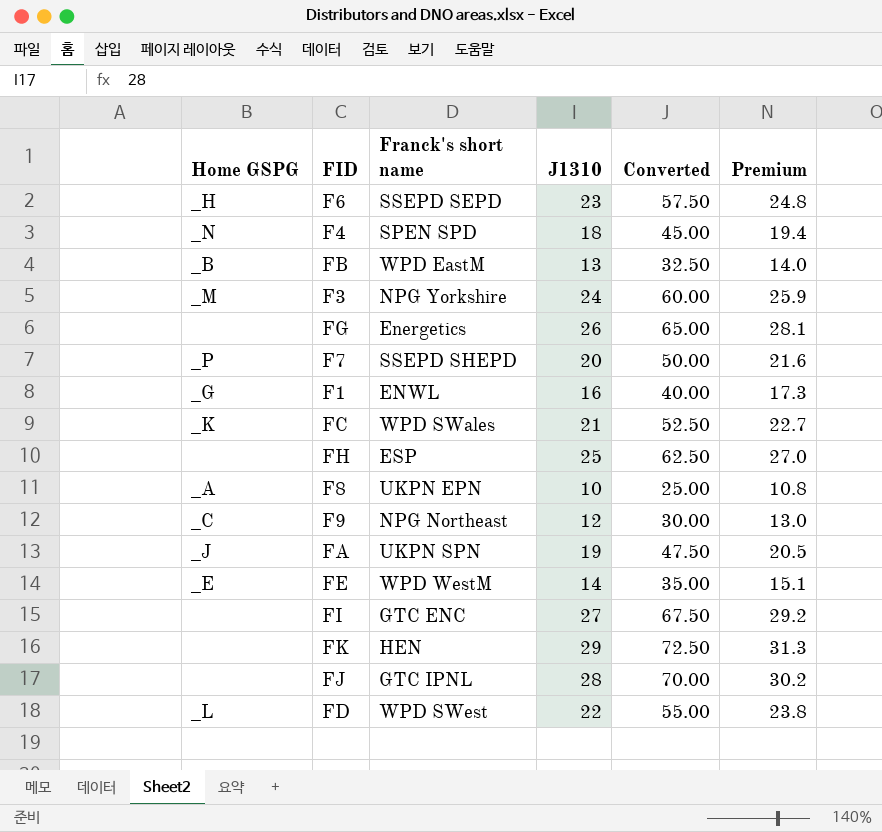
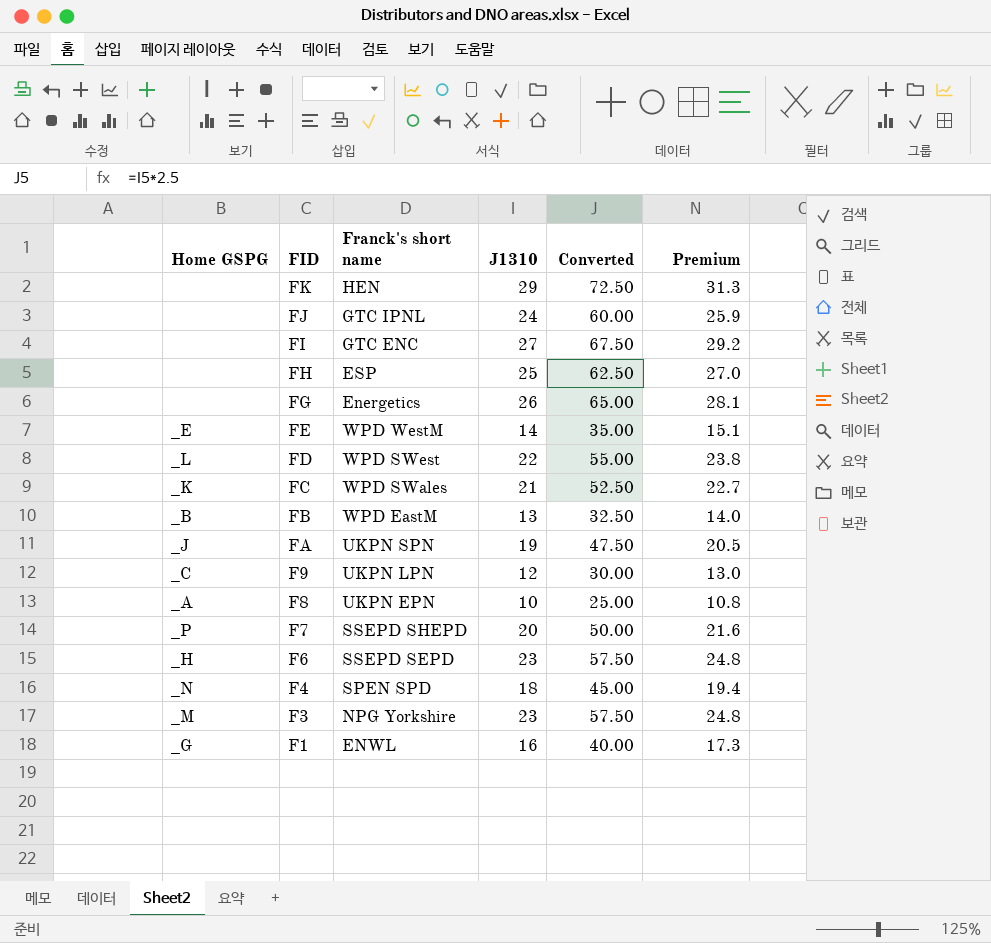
row order: none -> FID descending
FJ | J1310: 28 -> 24
FJ | Converted: 70.00 -> 60.00
FJ | Premium: 30.2 -> 25.9
F9 | Franck's short name: NPG Northeast -> UKPN LPN
F3 | J1310: 24 -> 23
F3 | Converted: 60.00 -> 57.50
F3 | Premium: 25.9 -> 24.8

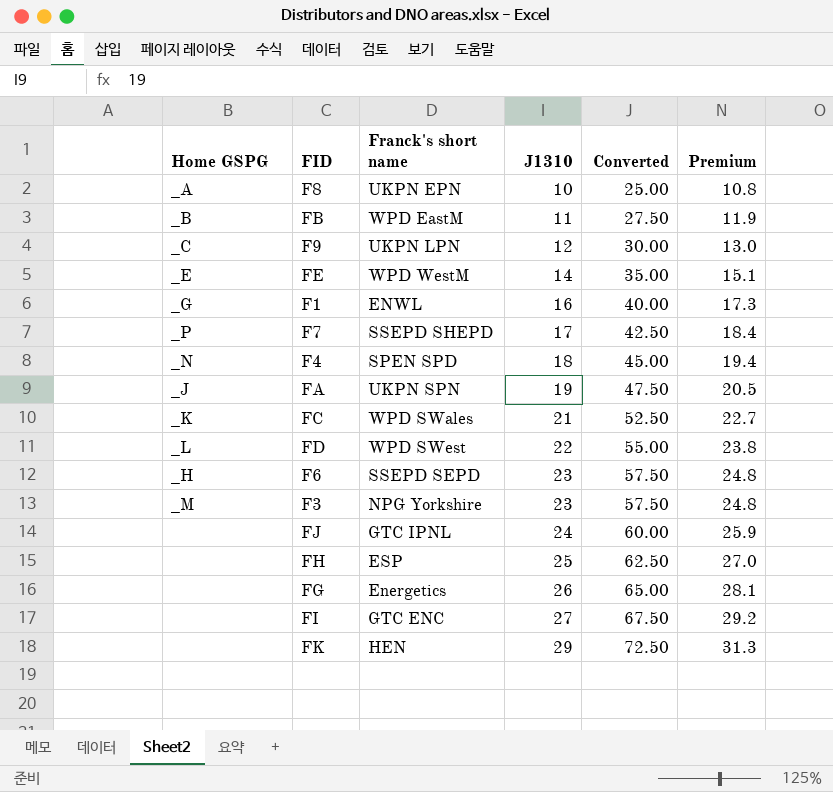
row order: FID descending -> J1310 ascending
FB | J1310: 13 -> 11
FB | Converted: 32.50 -> 27.50
FB | Premium: 14.0 -> 11.9
F7 | J1310: 20 -> 17
F7 | Converted: 50.00 -> 42.50
F7 | Premium: 21.6 -> 18.4

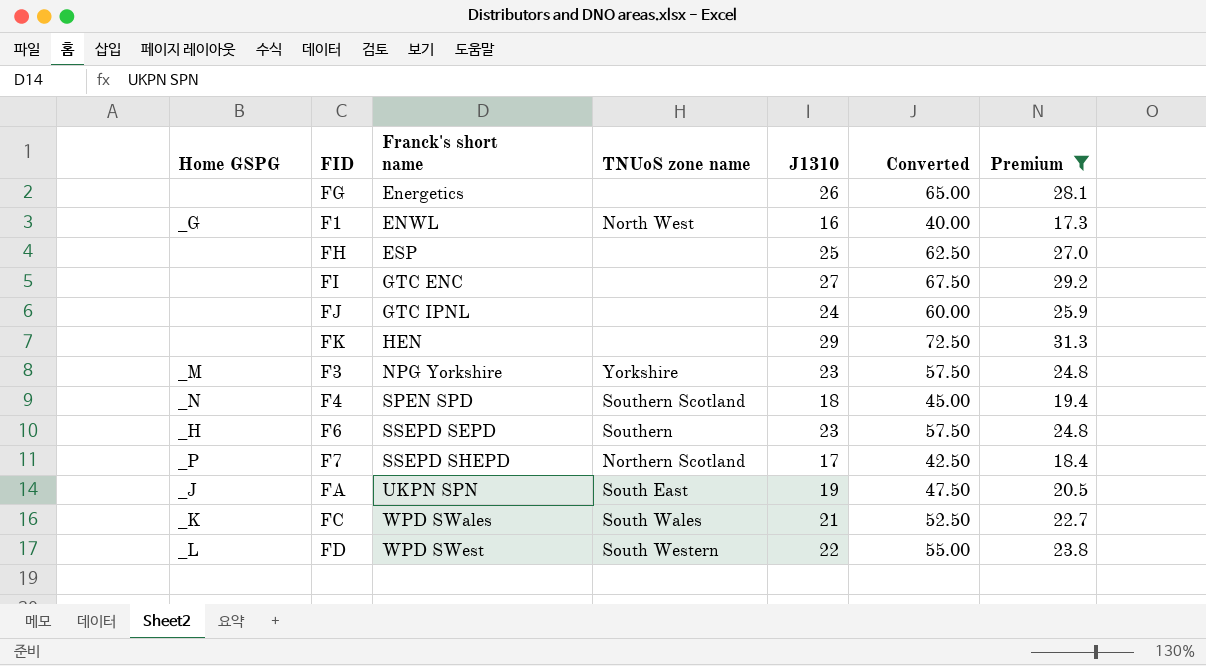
filter: none -> Premium >= 17.3
row order: J1310 ascending -> Franck's short name ascending
column TNUoS zone name | position: none -> 4

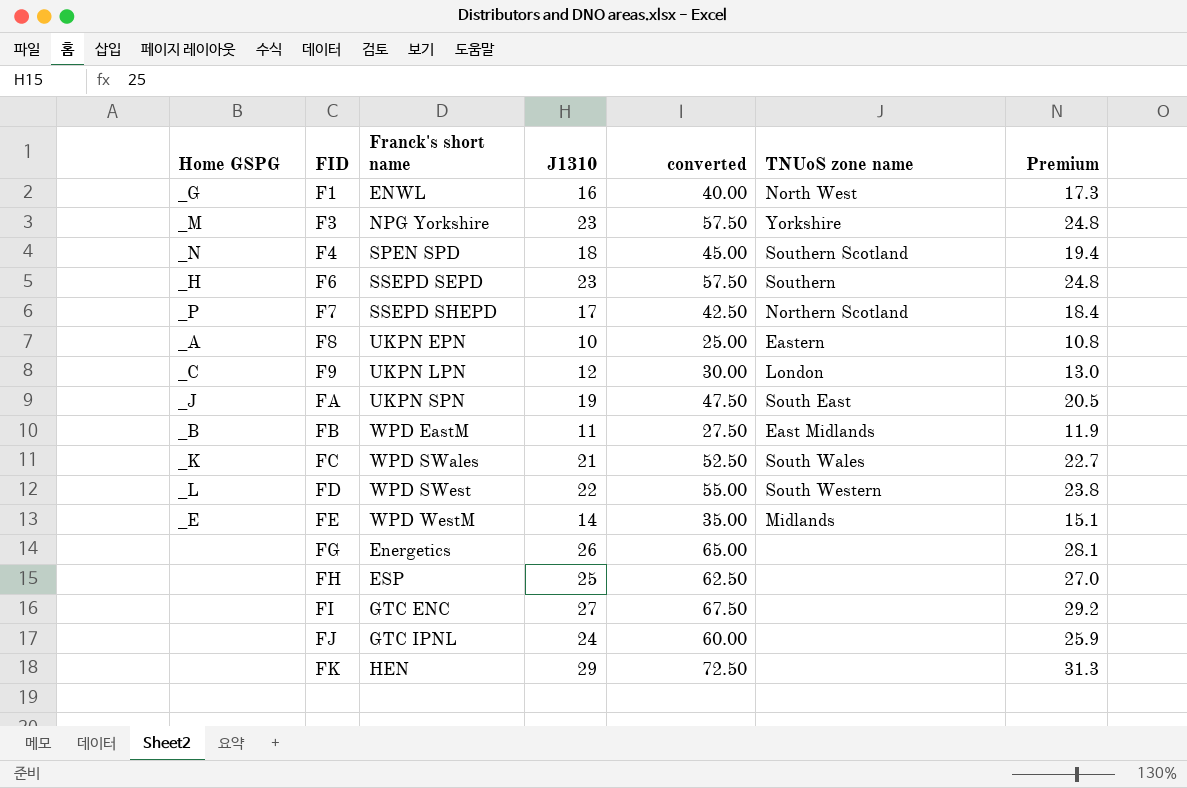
filter: Premium >= 17.3 -> none
row order: Franck's short name ascending -> FID ascending
column name: Converted -> converted
column TNUoS zone name | position: 4 -> 6

